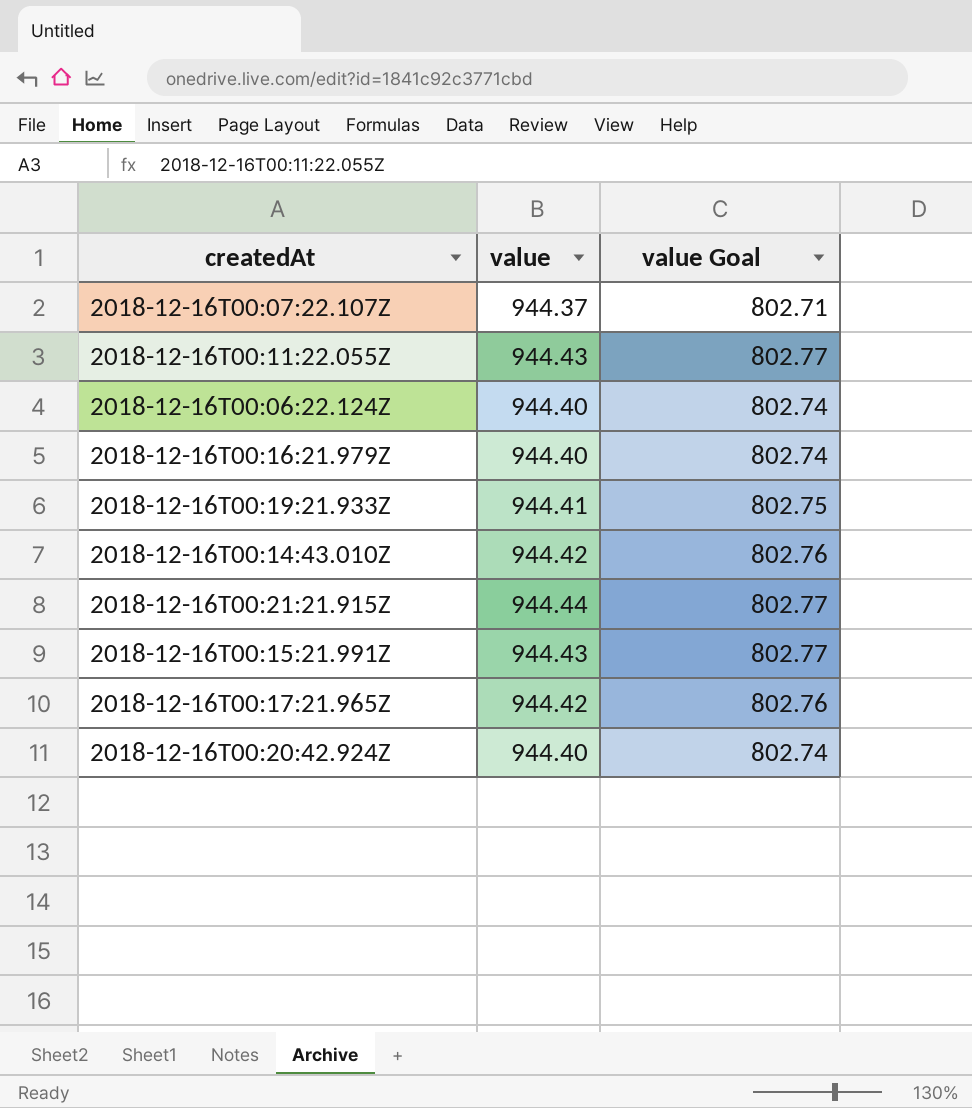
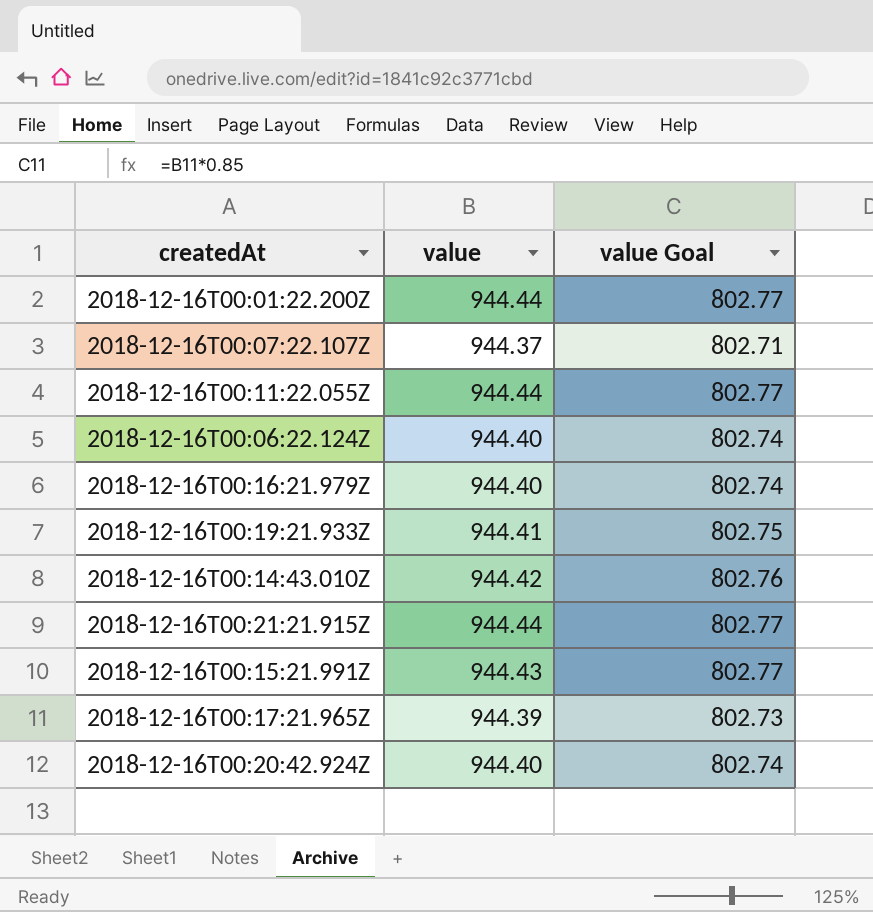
row 2018-12-16T00:01:22.200Z: none -> 944.44 | 802.77
2018-12-16T00:11:22.055Z | value: 944.43 -> 944.44
2018-12-16T00:17:21.965Z | value: 944.42 -> 944.39
2018-12-16T00:17:21.965Z | value Goal: 802.76 -> 802.73

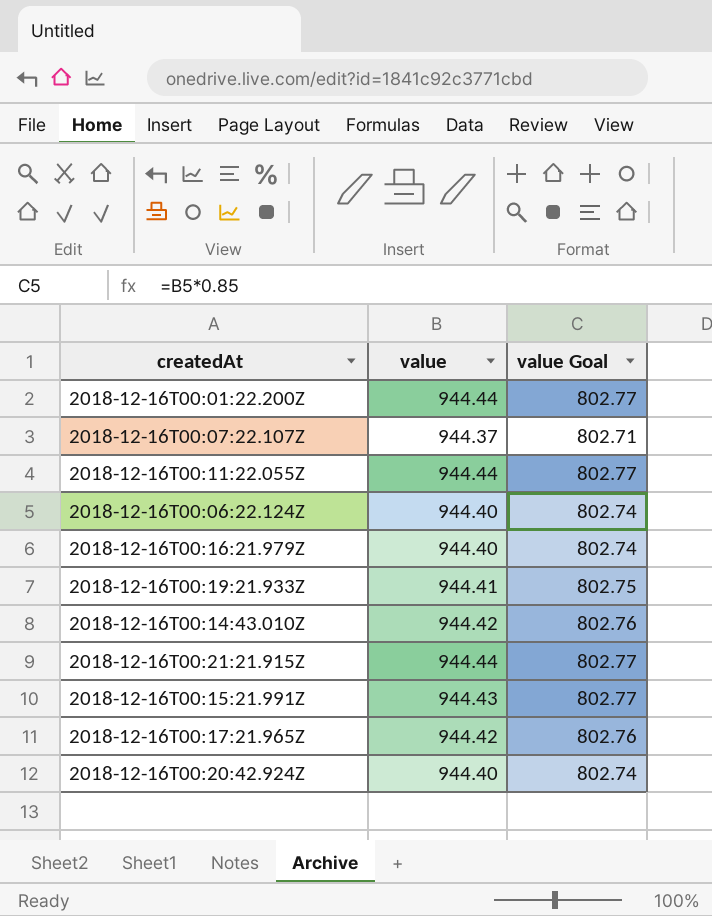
2018-12-16T00:17:21.965Z | value: 944.39 -> 944.42
2018-12-16T00:17:21.965Z | value Goal: 802.73 -> 802.76

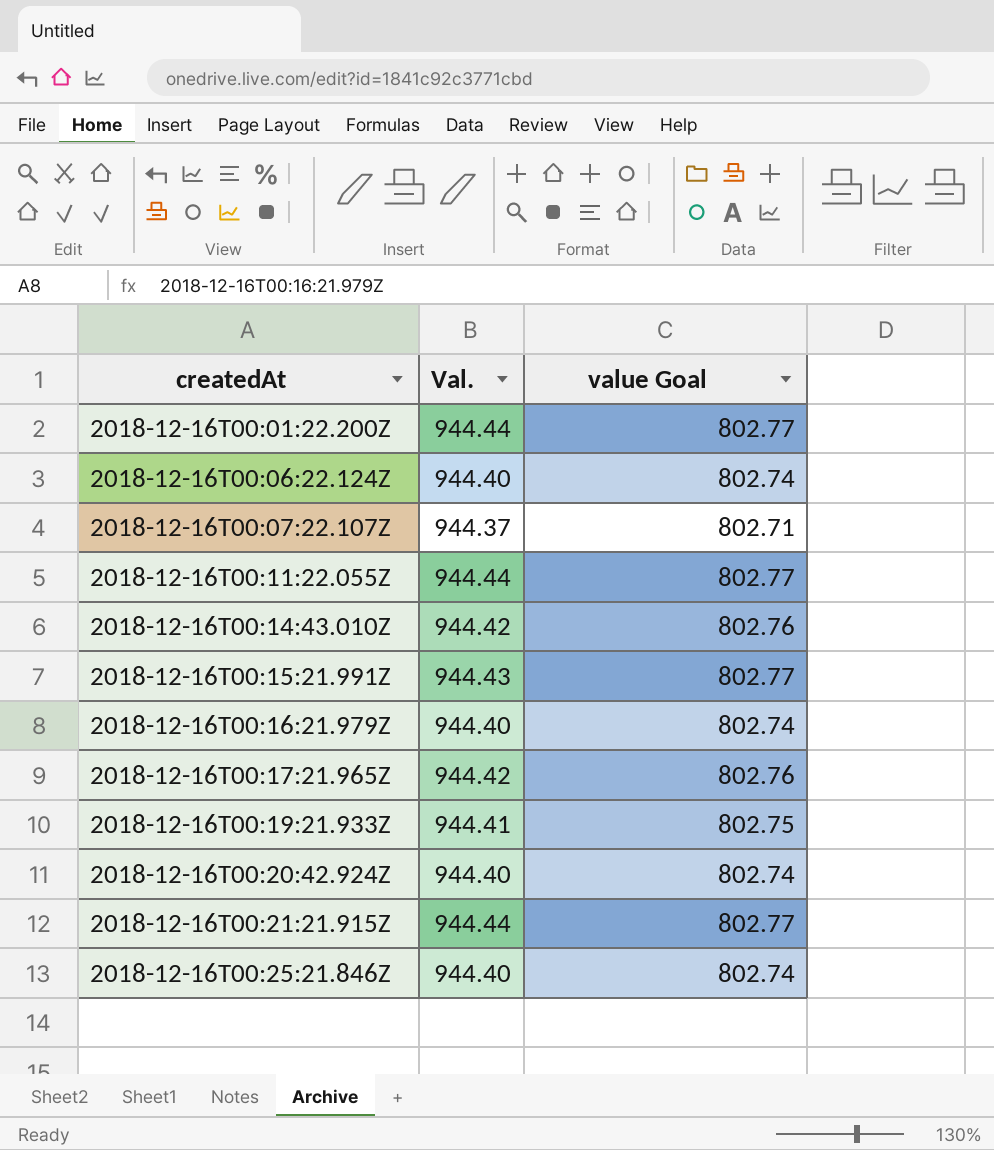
row order: none -> createdAt ascending
column name: value -> Val.
row 2018-12-16T00:25:21.846Z: none -> 944.40 | 802.74

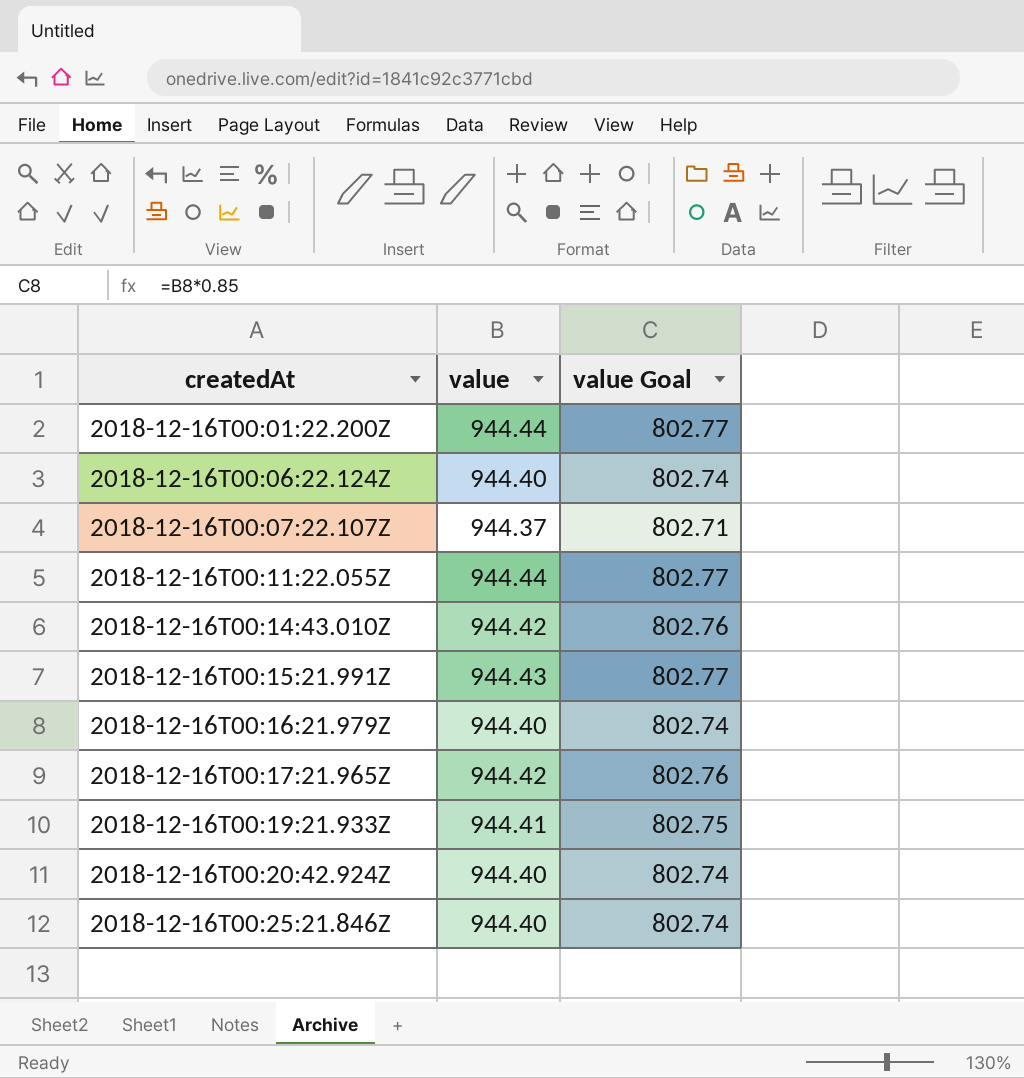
column name: Val. -> value
row 2018-12-16T00:21:21.915Z: 944.44 | 802.77 -> none

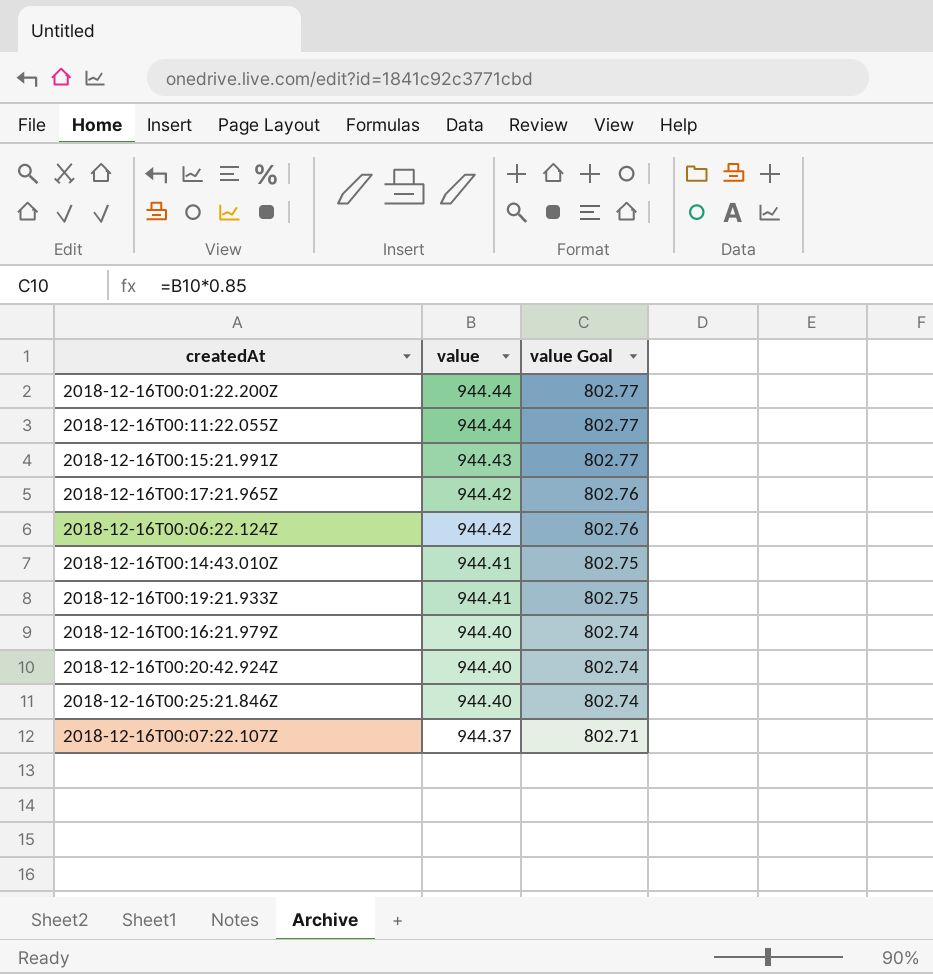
row order: createdAt ascending -> value descending
2018-12-16T00:06:22.124Z | value: 944.40 -> 944.42
2018-12-16T00:06:22.124Z | value Goal: 802.74 -> 802.76
2018-12-16T00:14:43.010Z | value: 944.42 -> 944.41
2018-12-16T00:14:43.010Z | value Goal: 802.76 -> 802.75

